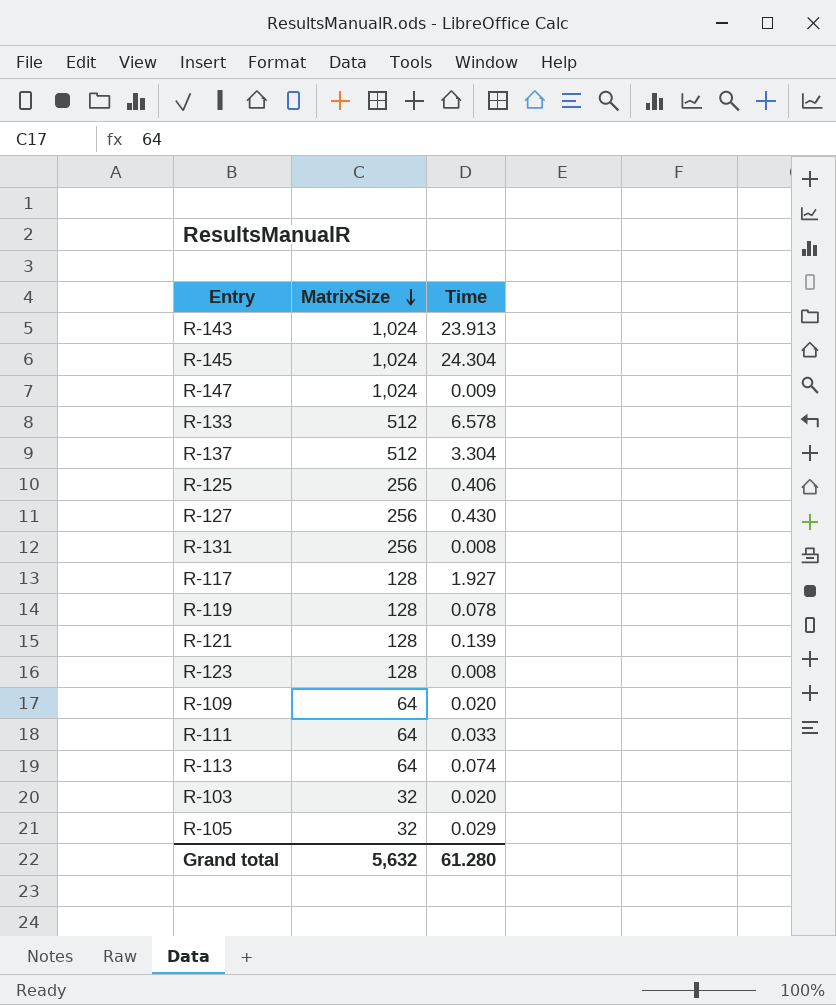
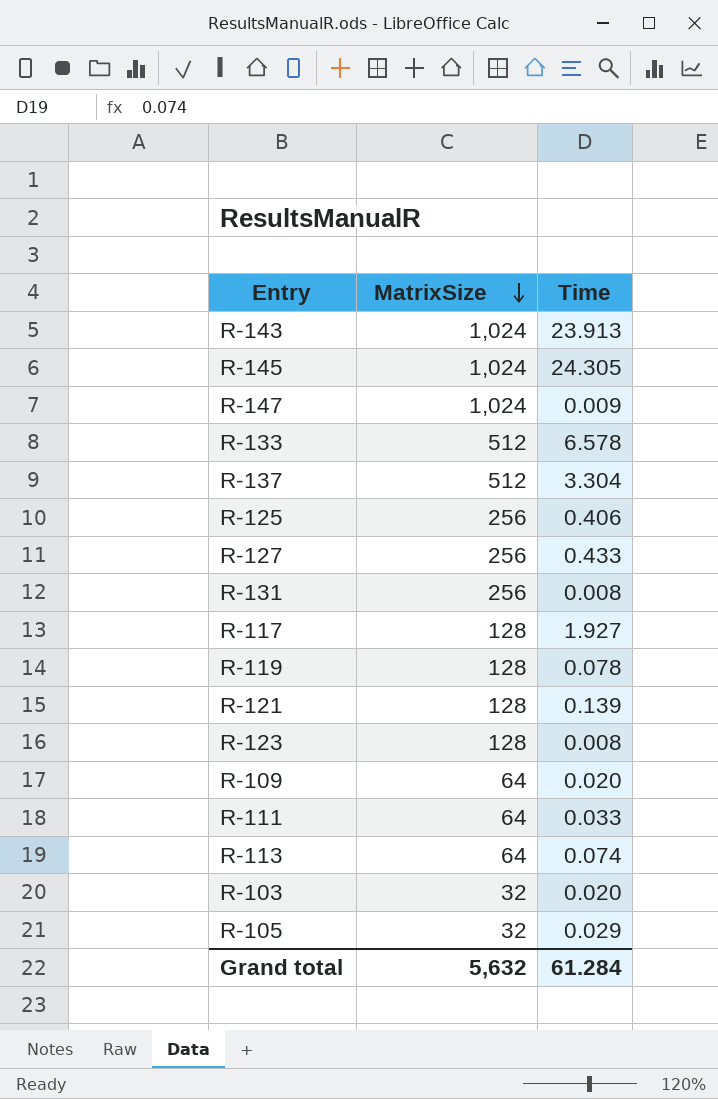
R-145 | Time: 24.304 -> 24.305
R-127 | Time: 0.430 -> 0.433
Grand total | Time: 61.280 -> 61.284

